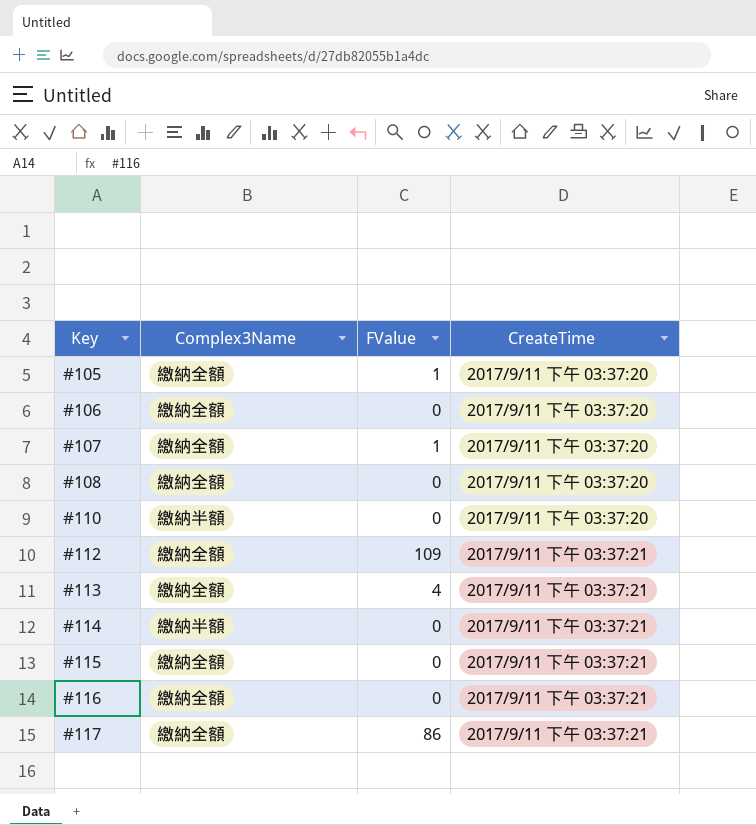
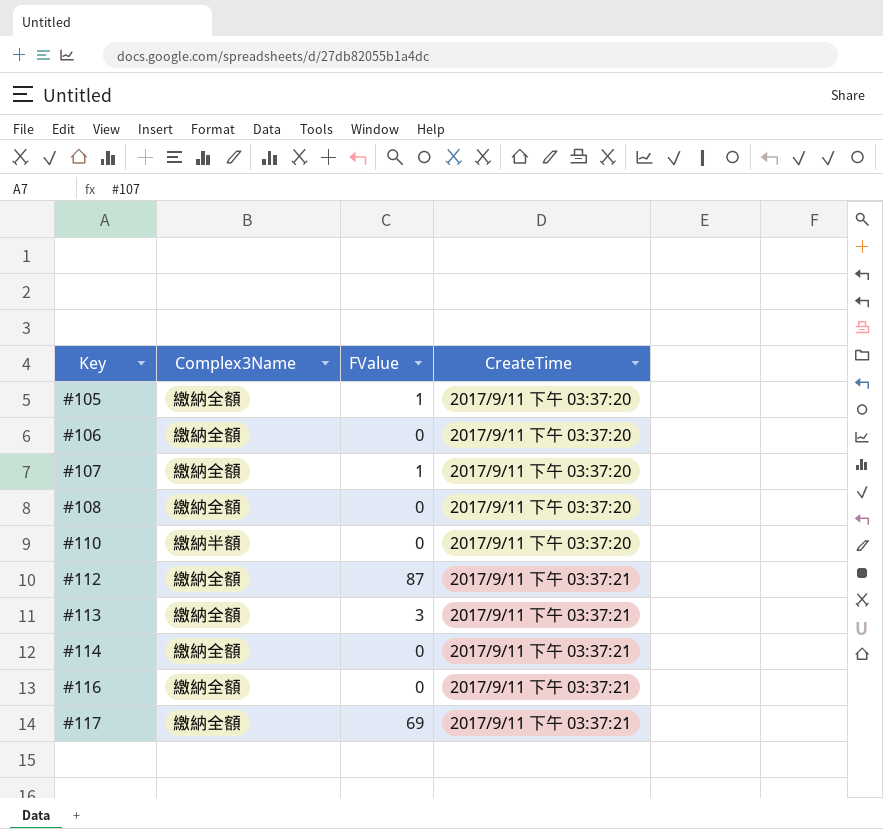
row #115: 繳納全額 | 0 | 2017/9/11 下午 03:37:21 -> none
#112 | FValue: 109 -> 87
#113 | FValue: 4 -> 3
#114 | Complex3Name: 繳納半額 -> 繳納全額
#117 | FValue: 86 -> 69

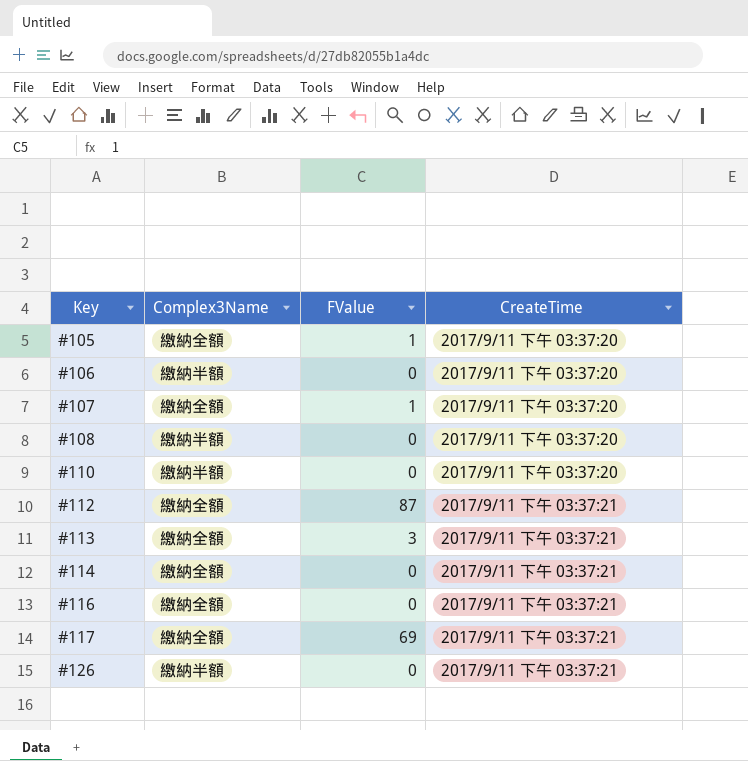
#106 | Complex3Name: 繳納全額 -> 繳納半額
#108 | Complex3Name: 繳納全額 -> 繳納半額
row #126: none -> 繳納半額 | 0 | 2017/9/11 下午 03:37:21

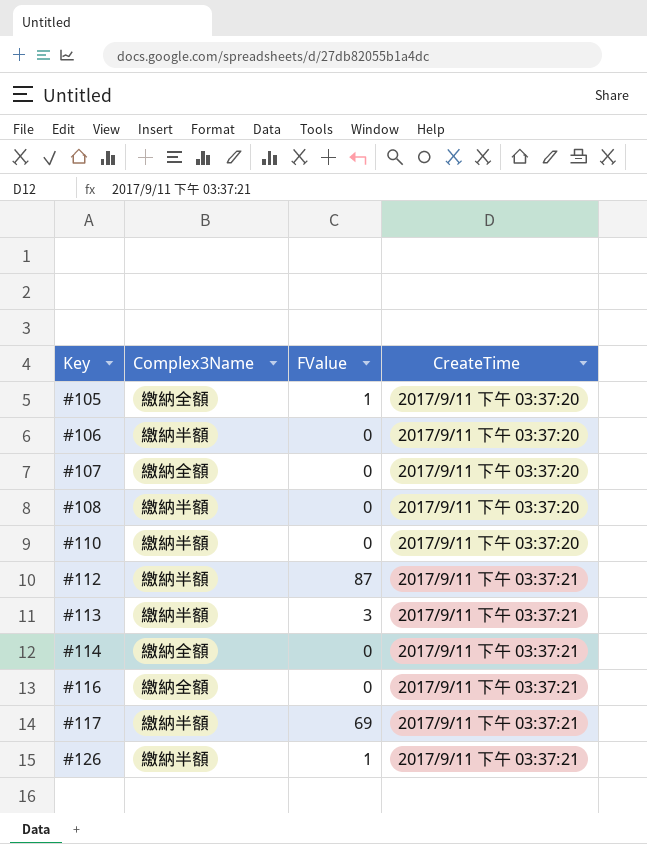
#107 | FValue: 1 -> 0
#112 | Complex3Name: 繳納全額 -> 繳納半額
#113 | Complex3Name: 繳納全額 -> 繳納半額
#117 | Complex3Name: 繳納全額 -> 繳納半額
#126 | FValue: 0 -> 1

